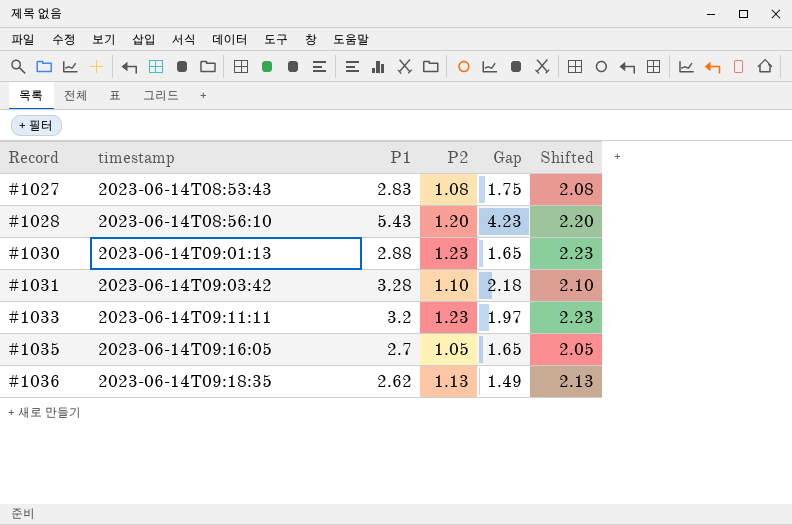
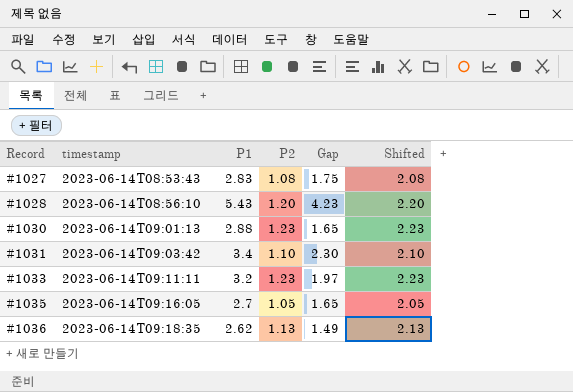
#1031 | P1: 3.28 -> 3.4
#1031 | Gap: 2.18 -> 2.30

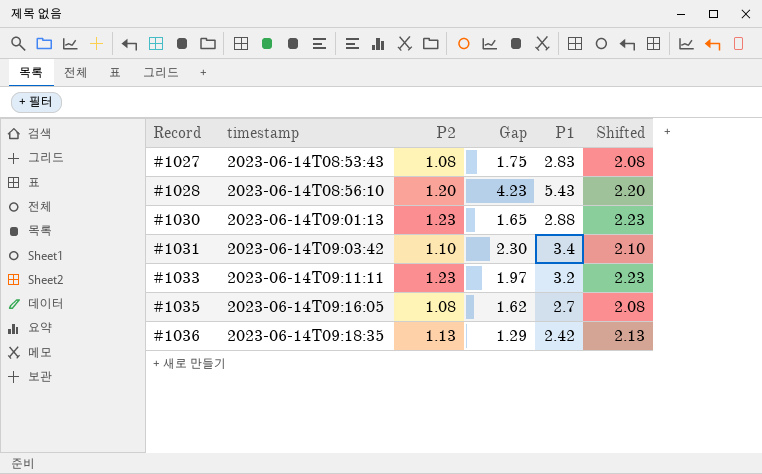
column P1 | position: 3 -> 5
#1035 | P2: 1.05 -> 1.08
#1035 | Gap: 1.65 -> 1.62
#1035 | Shifted: 2.05 -> 2.08
#1036 | Gap: 1.49 -> 1.29
#1036 | P1: 2.62 -> 2.42

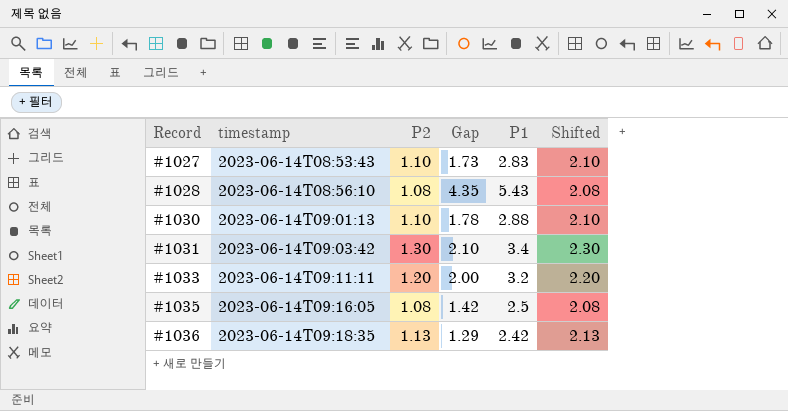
#1027 | P2: 1.08 -> 1.10
#1027 | Gap: 1.75 -> 1.73
#1027 | Shifted: 2.08 -> 2.10
#1028 | P2: 1.20 -> 1.08
#1028 | Gap: 4.23 -> 4.35
#1028 | Shifted: 2.20 -> 2.08
#1030 | P2: 1.23 -> 1.10
#1030 | Gap: 1.65 -> 1.78
#1030 | Shifted: 2.23 -> 2.10
#1031 | P2: 1.10 -> 1.30
#1031 | Gap: 2.30 -> 2.10
#1031 | Shifted: 2.10 -> 2.30
#1033 | P2: 1.23 -> 1.20
#1033 | Gap: 1.97 -> 2.00
#1033 | Shifted: 2.23 -> 2.20
#1035 | Gap: 1.62 -> 1.42
#1035 | P1: 2.7 -> 2.5

